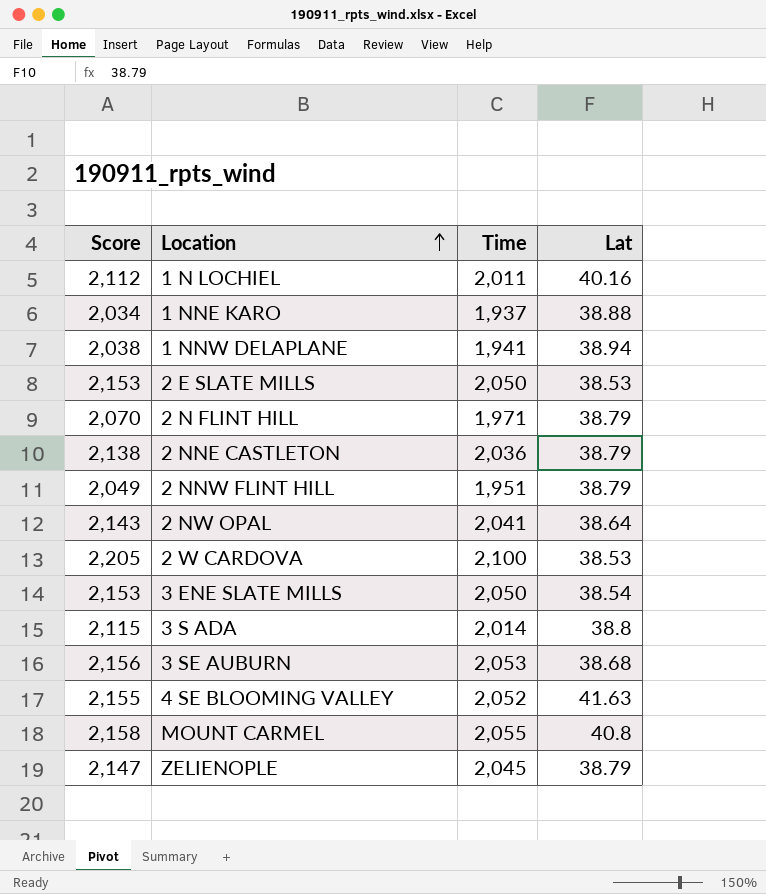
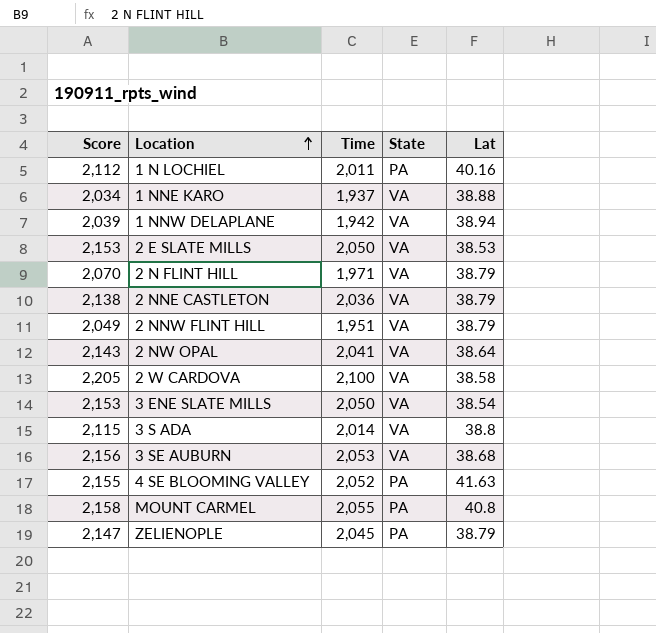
column State | position: none -> 4
1 NNW DELAPLANE | Score: 2,038 -> 2,039
1 NNW DELAPLANE | Time: 1,941 -> 1,942
2 W CARDOVA | Lat: 38.53 -> 38.58

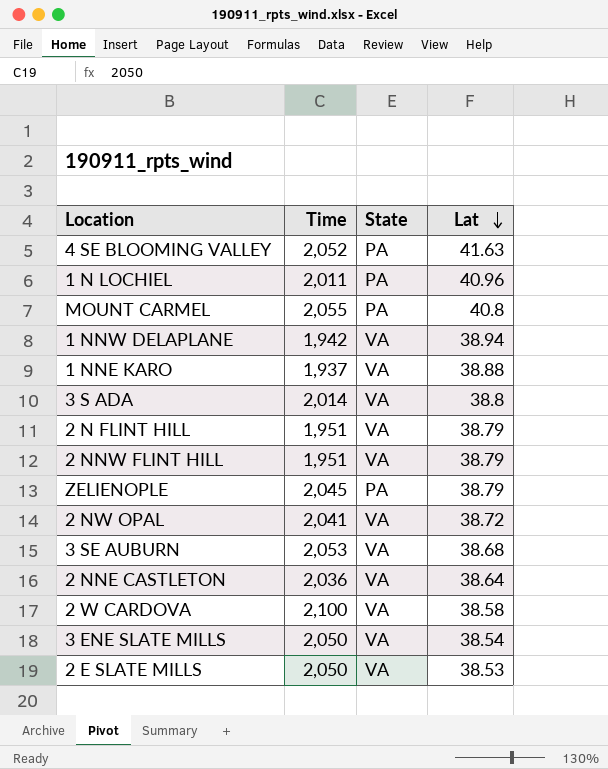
row order: Location ascending -> Lat descending
column Score | formula: [Time] * 1.05 -> none
1 N LOCHIEL | Lat: 40.16 -> 40.96
2 N FLINT HILL | Time: 1,971 -> 1,951
2 NW OPAL | Lat: 38.64 -> 38.72
2 NNE CASTLETON | Lat: 38.79 -> 38.64

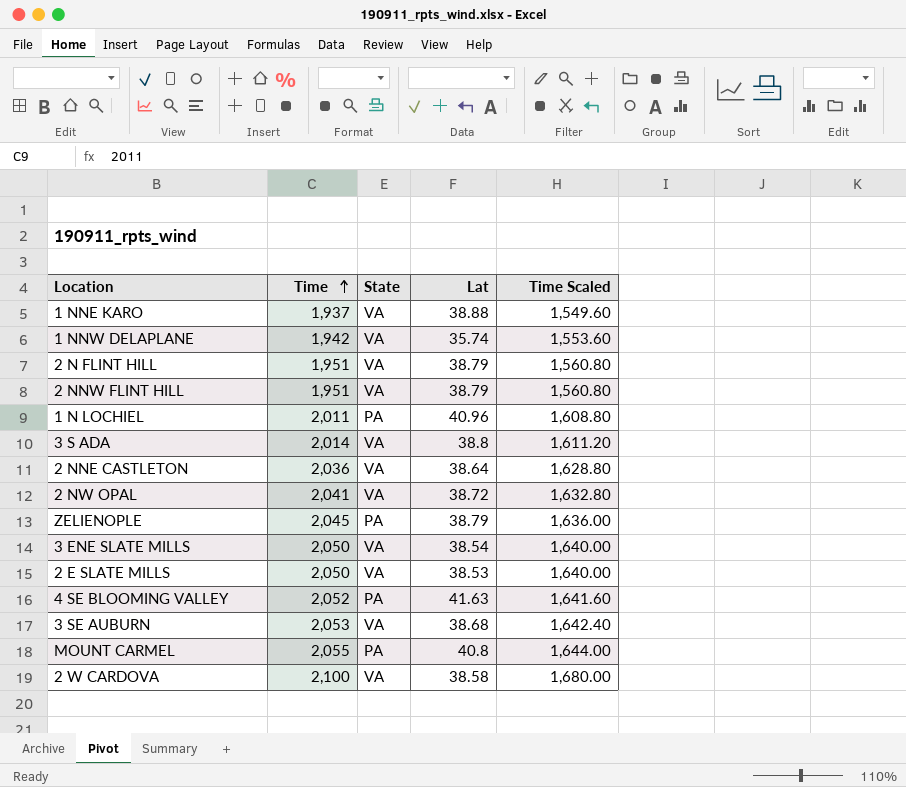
row order: Lat descending -> Time ascending
column Time Scaled | formula: none -> [Time] * 0.8
1 NNW DELAPLANE | Lat: 38.94 -> 35.74

